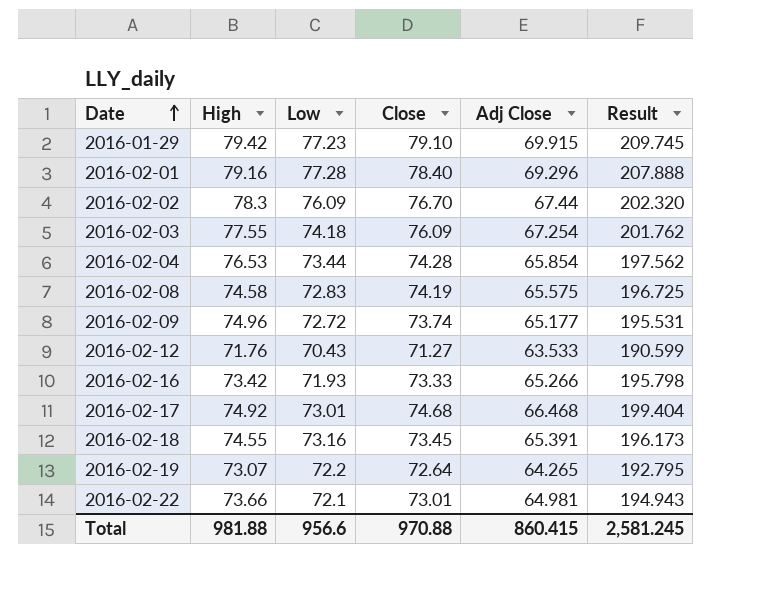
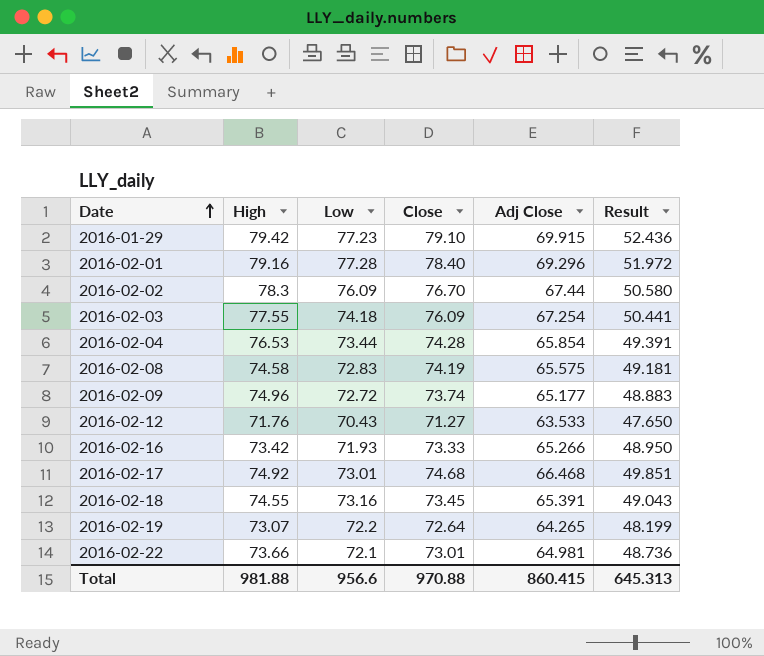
column Result | formula: [Adj Close] * 3 -> [Adj Close] * 0.75
Total | Result: 2,581.245 -> 645.313

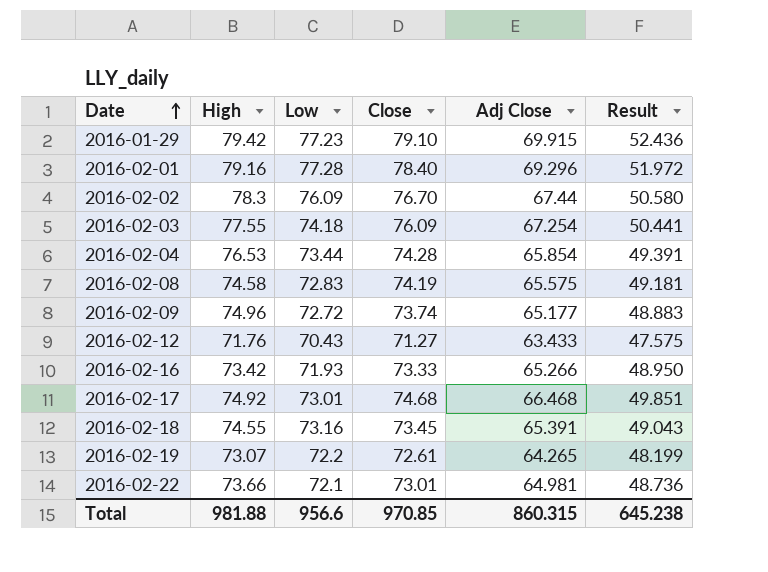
2016-02-12 | Adj Close: 63.533 -> 63.433
2016-02-12 | Result: 47.650 -> 47.575
2016-02-19 | Close: 72.64 -> 72.61
Total | Close: 970.88 -> 970.85
Total | Adj Close: 860.415 -> 860.315
Total | Result: 645.313 -> 645.238

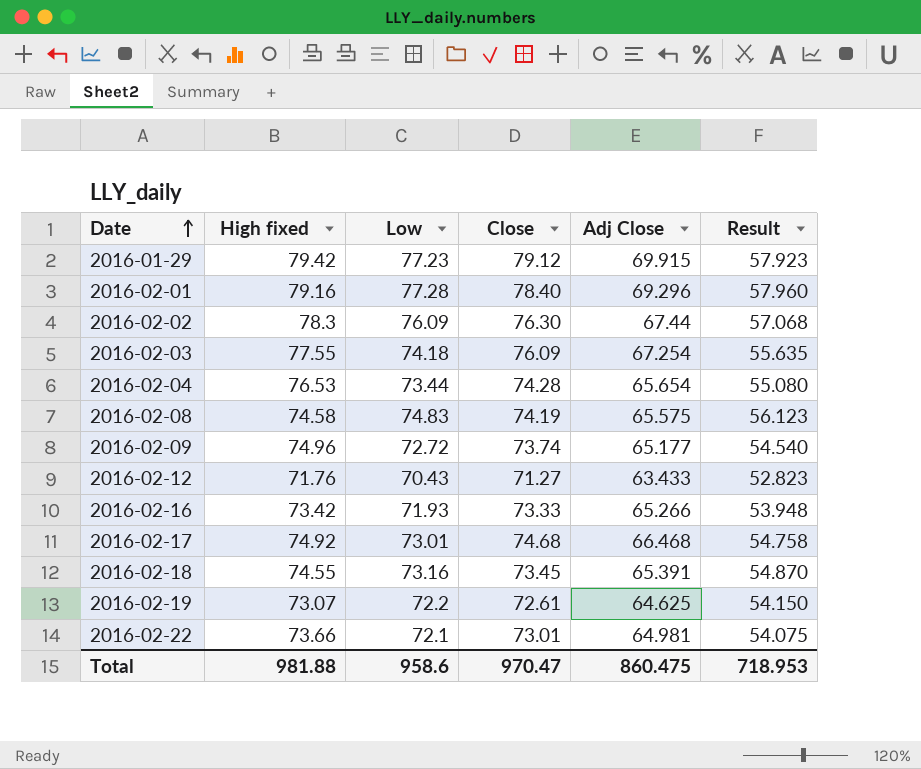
column name: High -> High fixed
column Result | formula: [Adj Close] * 0.75 -> [Low] * 0.75
2016-01-29 | Close: 79.10 -> 79.12
2016-02-02 | Close: 76.70 -> 76.30
2016-02-04 | Adj Close: 65.854 -> 65.654
2016-02-08 | Low: 72.83 -> 74.83
2016-02-19 | Adj Close: 64.265 -> 64.625
Total | Low: 956.6 -> 958.6
Total | Close: 970.85 -> 970.47
Total | Adj Close: 860.315 -> 860.475
Total | Result: 645.238 -> 718.953

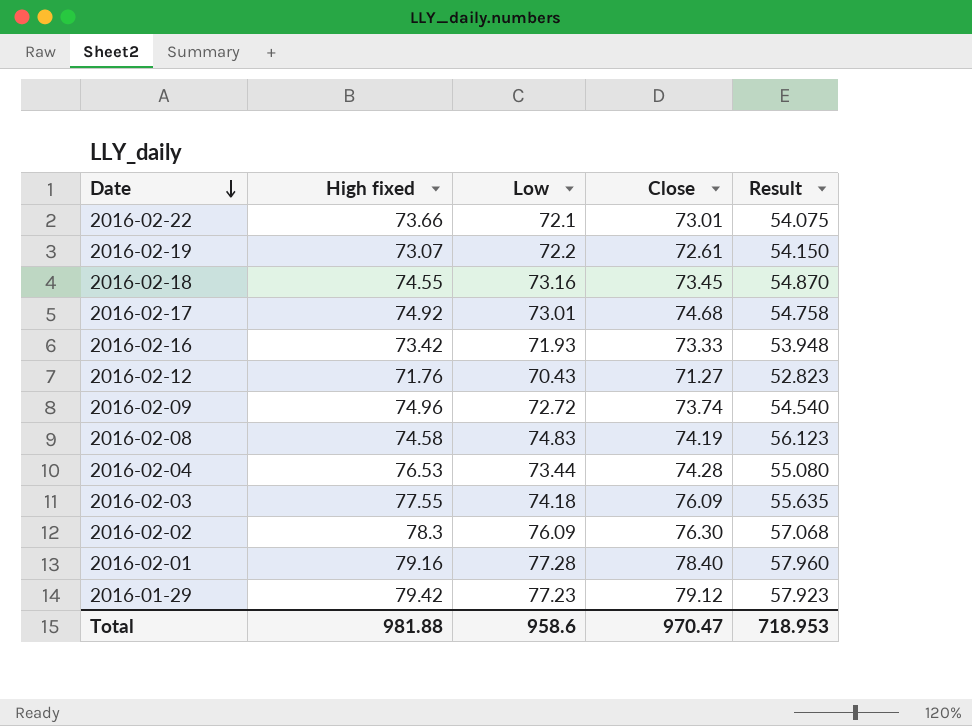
row order: Date ascending -> Date descending
column Adj Close | position: 5 -> none

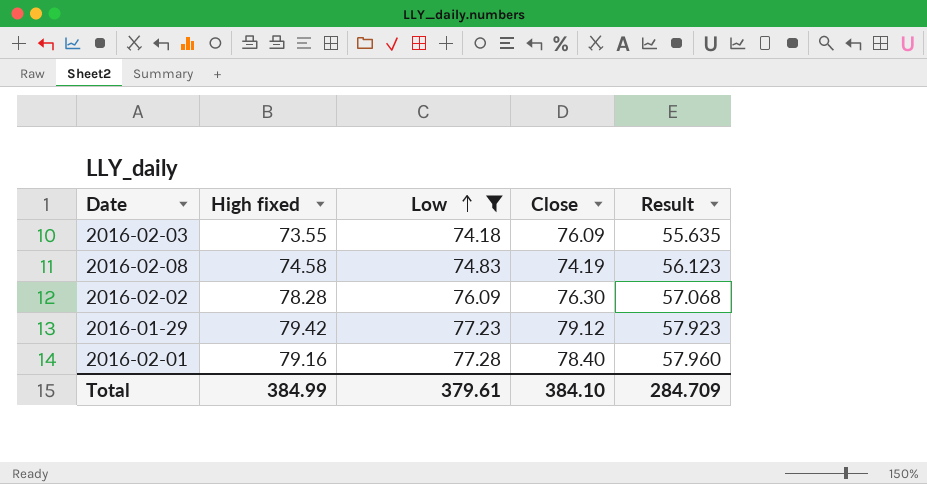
filter: none -> Low >= 74.18
row order: Date descending -> Low ascending
2016-02-03 | High fixed: 77.55 -> 73.55
2016-02-02 | High fixed: 78.3 -> 78.28
Total | High fixed: 981.88 -> 384.99
Total | Low: 958.6 -> 379.61
Total | Close: 970.47 -> 384.10
Total | Result: 718.953 -> 284.709

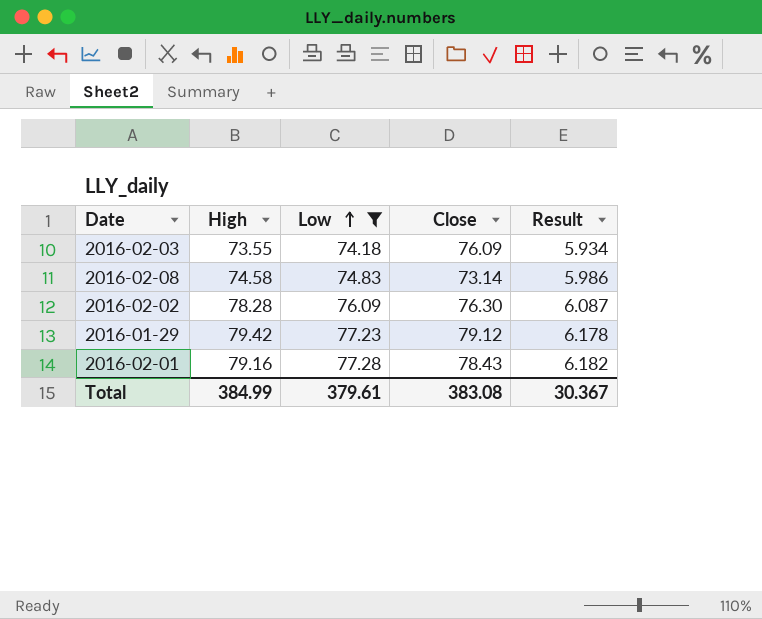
column name: High fixed -> High
column Result | formula: [Low] * 0.75 -> [Low] * 0.08
2016-02-08 | Close: 74.19 -> 73.14
2016-02-01 | Close: 78.40 -> 78.43
Total | Close: 384.10 -> 383.08
Total | Result: 284.709 -> 30.367

